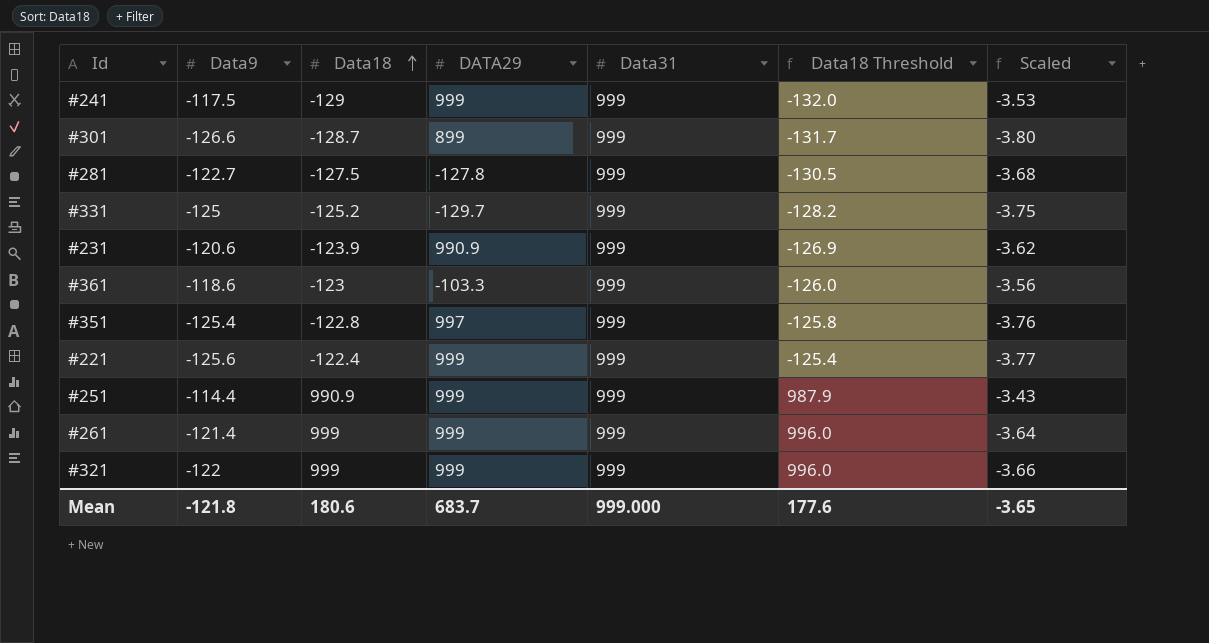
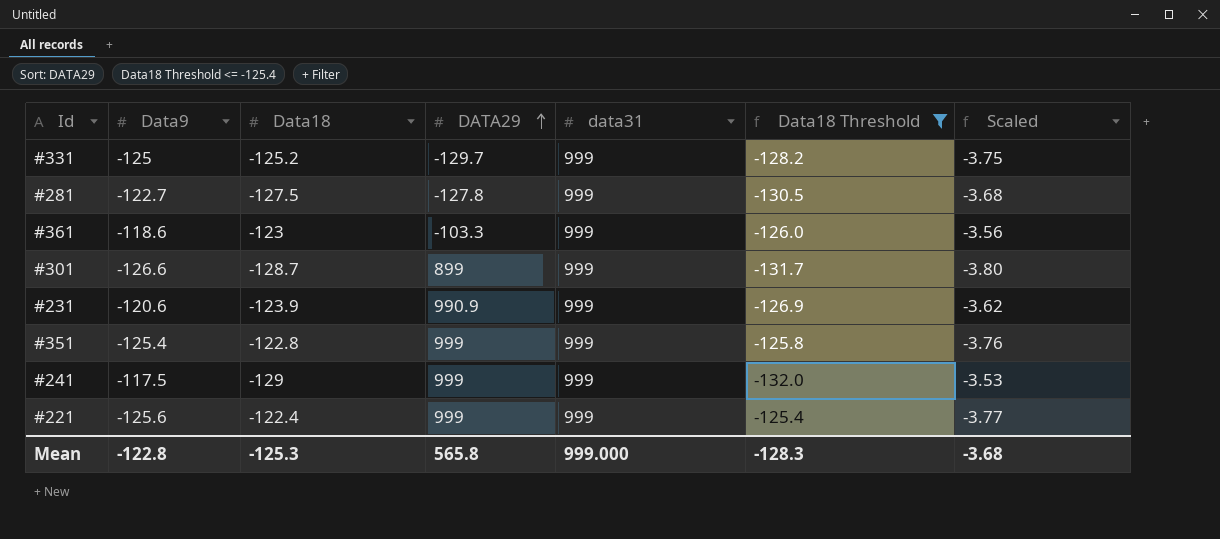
filter: none -> Data18 Threshold <= -125.4
row order: Data18 ascending -> DATA29 ascending
column name: Data31 -> data31
#351 | DATA29: 997 -> 999
Mean | Data9: -121.8 -> -122.8
Mean | Data18: 180.6 -> -125.3
Mean | DATA29: 683.7 -> 565.8
Mean | Data18 Threshold: 177.6 -> -128.3
Mean | Scaled: -3.65 -> -3.68

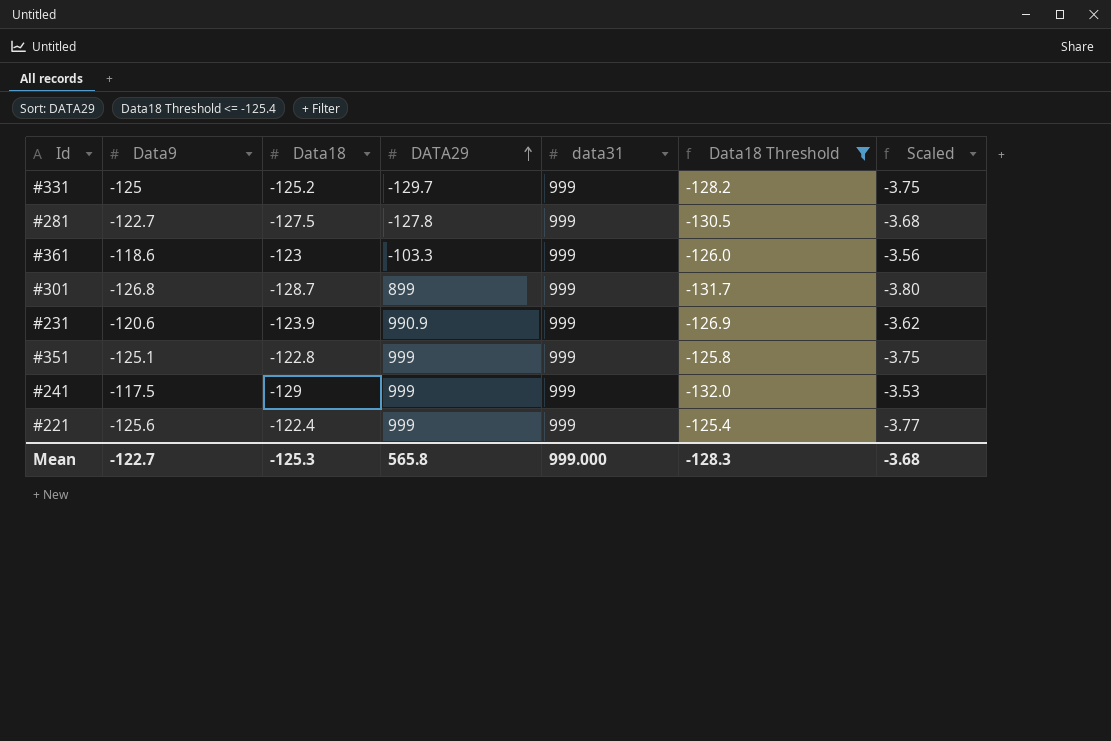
#301 | Data9: -126.6 -> -126.8
#351 | Data9: -125.4 -> -125.1
#351 | Scaled: -3.76 -> -3.75
Mean | Data9: -122.8 -> -122.7

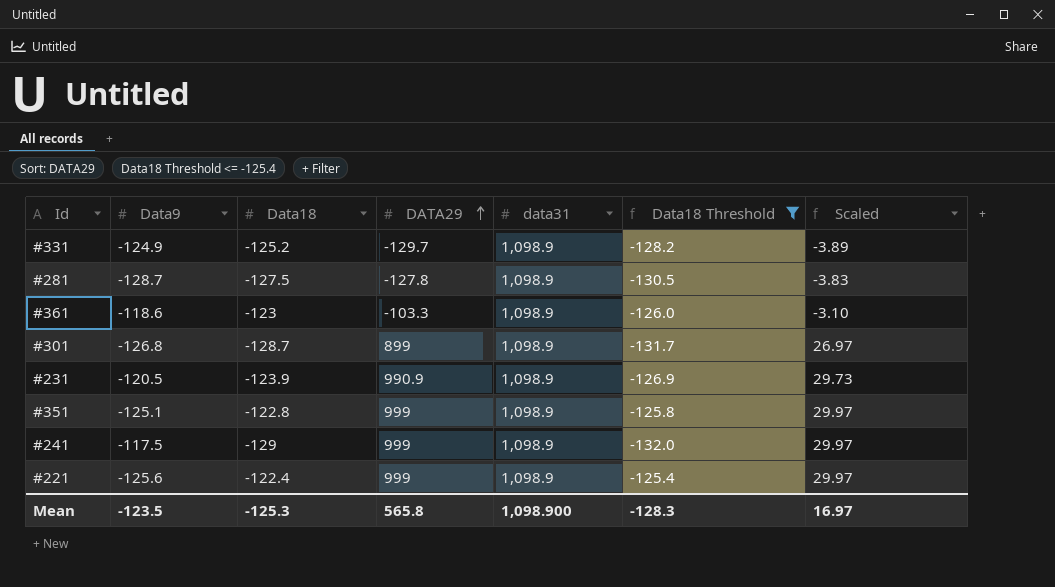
column Scaled | formula: [Data9] * 0.03 -> [DATA29] * 0.03
#331 | Data9: -125 -> -124.9
#331 | data31: 999 -> 1,098.9
#281 | Data9: -122.7 -> -128.7
#281 | data31: 999 -> 1,098.9
#361 | data31: 999 -> 1,098.9
#301 | data31: 999 -> 1,098.9
#231 | Data9: -120.6 -> -120.5
#231 | data31: 999 -> 1,098.9
#351 | data31: 999 -> 1,098.9
#241 | data31: 999 -> 1,098.9
#221 | data31: 999 -> 1,098.9
Mean | Data9: -122.7 -> -123.5
Mean | data31: 999.000 -> 1,098.900
Mean | Scaled: -3.68 -> 16.97

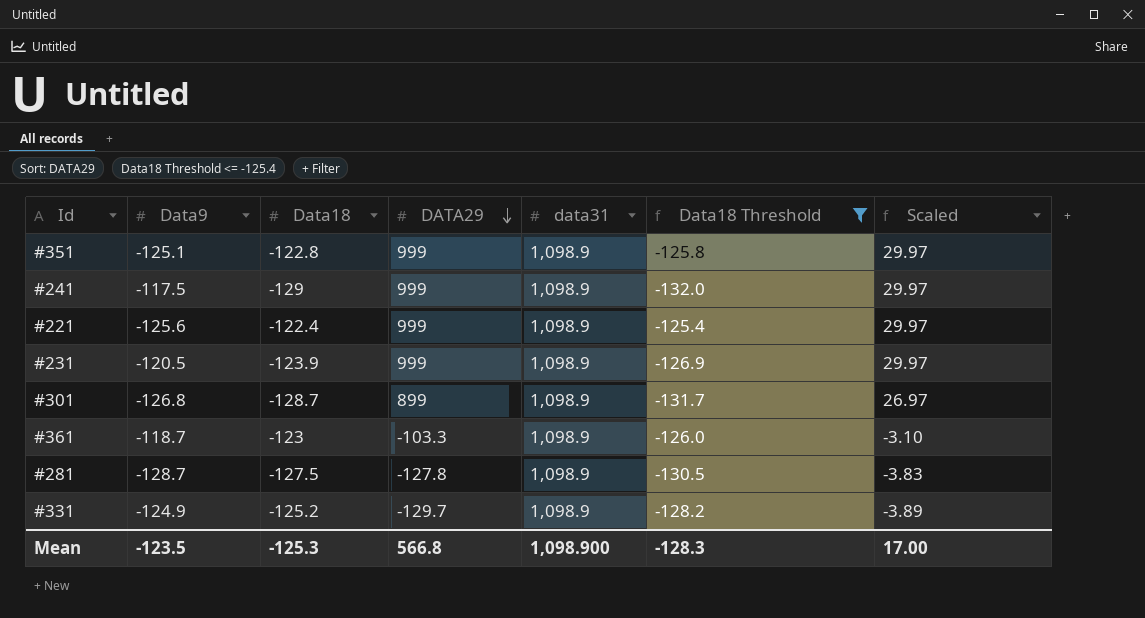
row order: DATA29 ascending -> DATA29 descending
#231 | DATA29: 990.9 -> 999
#231 | Scaled: 29.73 -> 29.97
#361 | Data9: -118.6 -> -118.7
Mean | DATA29: 565.8 -> 566.8
Mean | Scaled: 16.97 -> 17.00

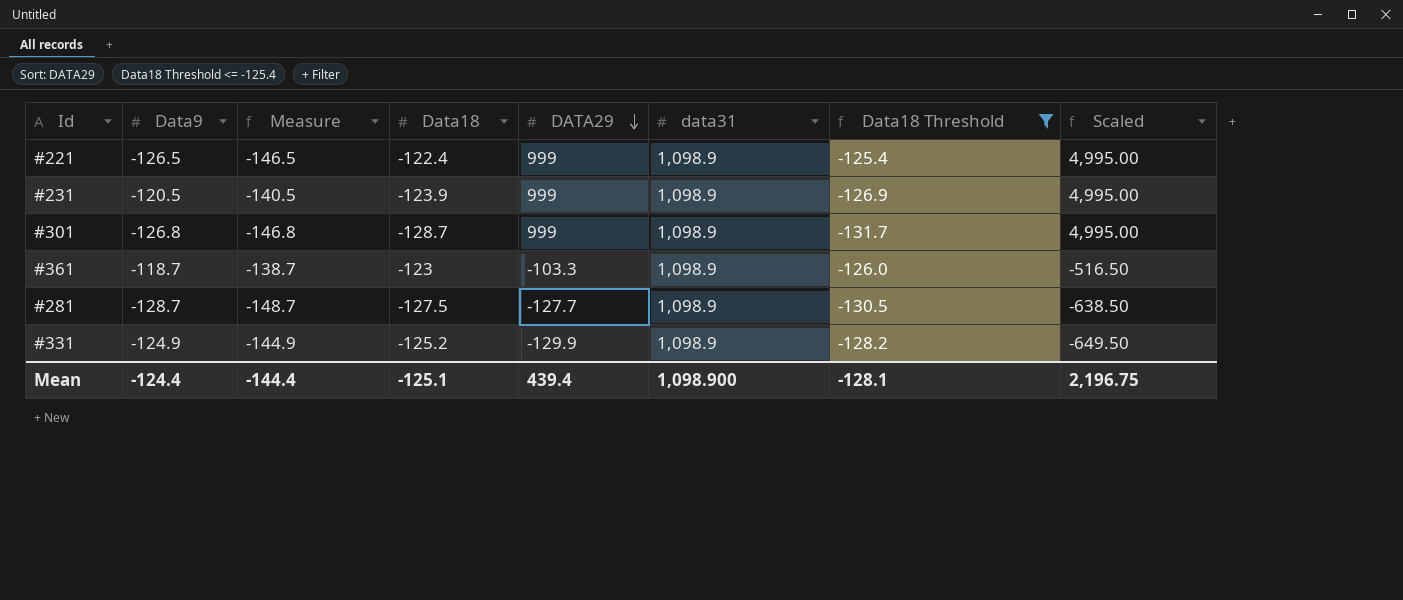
column Measure | formula: none -> [Data9] - 20
column Scaled | formula: [DATA29] * 0.03 -> [DATA29] * 5
row #351: -125.1 | -122.8 | 999 | 1,098.9 | -125.8 | 29.97 -> none
row #241: -117.5 | -129 | 999 | 1,098.9 | -132.0 | 29.97 -> none
#221 | Data9: -125.6 -> -126.5
#301 | DATA29: 899 -> 999
#281 | DATA29: -127.8 -> -127.7
#331 | DATA29: -129.7 -> -129.9
Mean | Data9: -123.5 -> -124.4
Mean | Data18: -125.3 -> -125.1
Mean | DATA29: 566.8 -> 439.4
Mean | Data18 Threshold: -128.3 -> -128.1
Mean | Scaled: 17.00 -> 2,196.75

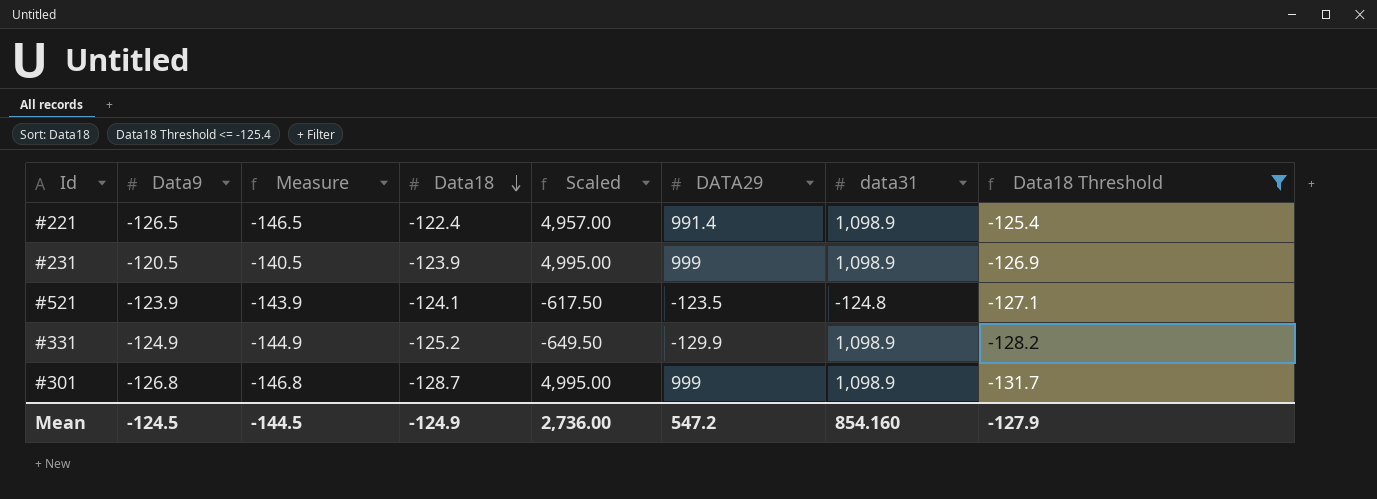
row order: DATA29 descending -> Data18 descending
column Scaled | position: 8 -> 5
row #361: -118.7 | -138.7 | -123 | -103.3 | 1,098.9 | -126.0 | -516.50 -> none
row #281: -128.7 | -148.7 | -127.5 | -127.7 | 1,098.9 | -130.5 | -638.50 -> none
#221 | Scaled: 4,995.00 -> 4,957.00
#221 | DATA29: 999 -> 991.4
row #521: none -> -123.9 | -143.9 | -124.1 | -617.50 | -123.5 | -124.8 | -127.1
Mean | Data9: -124.4 -> -124.5
Mean | Measure: -144.4 -> -144.5
Mean | Data18: -125.1 -> -124.9
Mean | Scaled: 2,196.75 -> 2,736.00
Mean | DATA29: 439.4 -> 547.2
Mean | data31: 1,098.900 -> 854.160
Mean | Data18 Threshold: -128.1 -> -127.9

